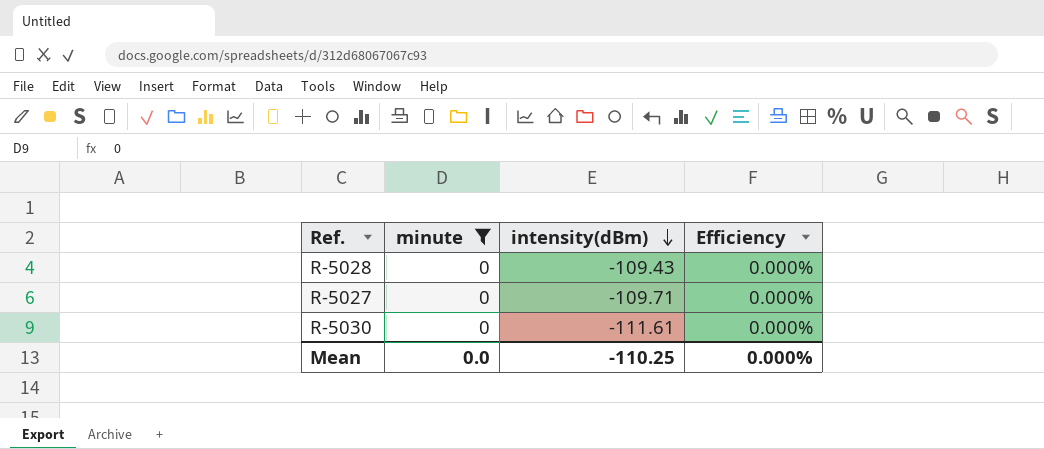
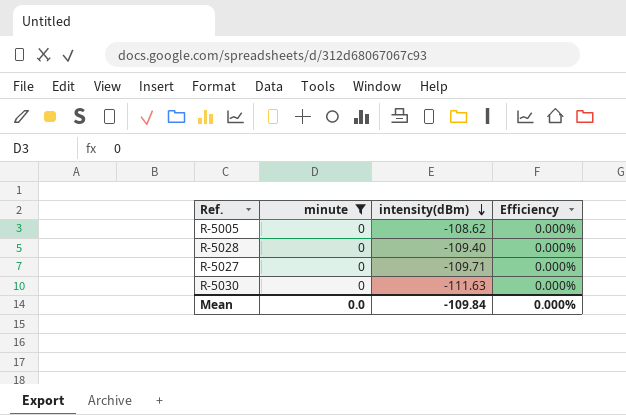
row R-5005: none -> 0 | -108.62 | 0.000%
R-5028 | intensity(dBm): -109.43 -> -109.40
R-5030 | intensity(dBm): -111.61 -> -111.63
Mean | intensity(dBm): -110.25 -> -109.84

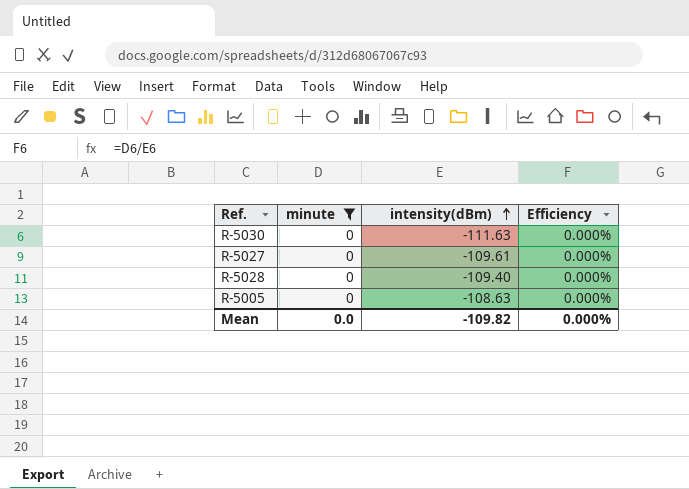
row order: intensity(dBm) descending -> intensity(dBm) ascending
R-5027 | intensity(dBm): -109.71 -> -109.61
R-5005 | intensity(dBm): -108.62 -> -108.63
Mean | intensity(dBm): -109.84 -> -109.82

